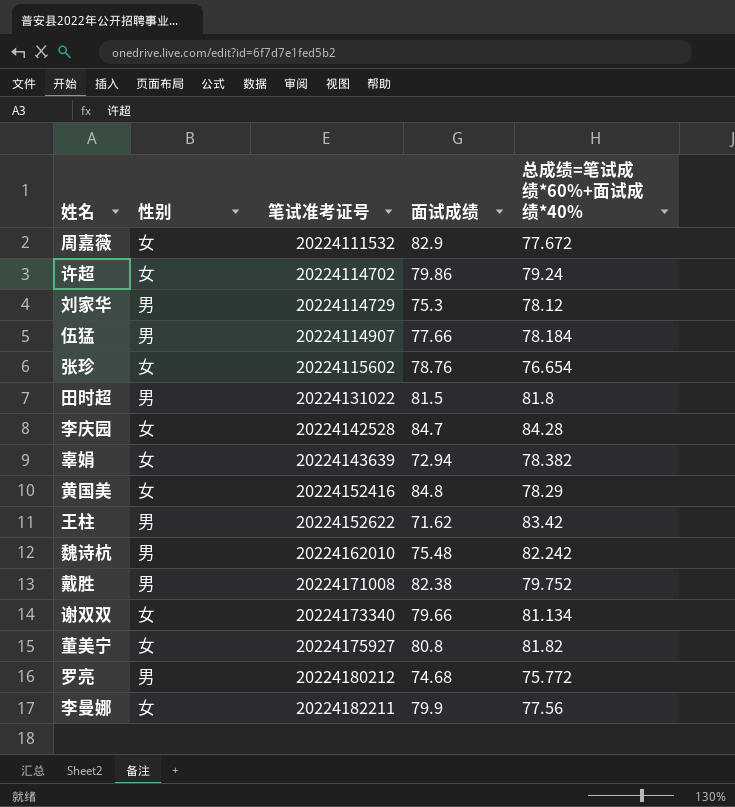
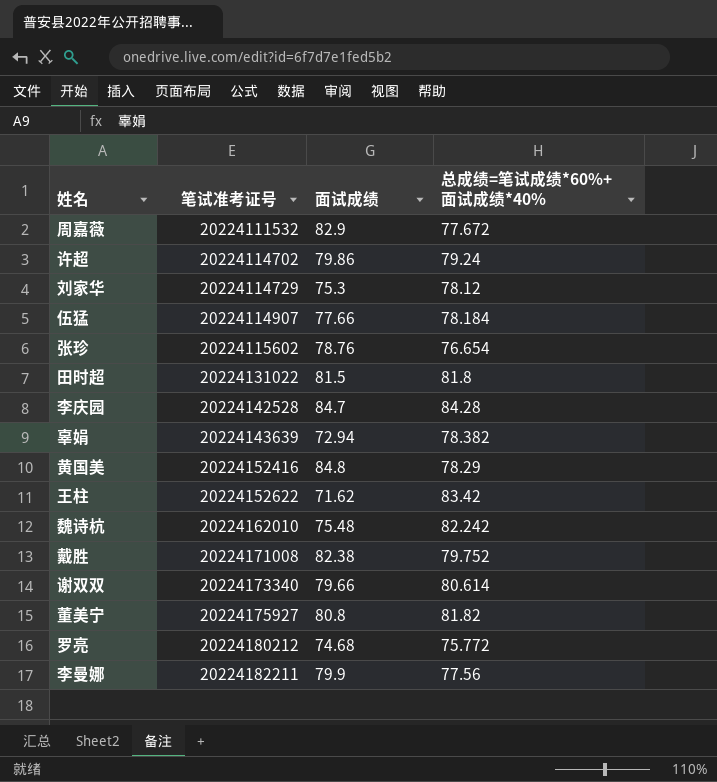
column 性别 | position: 2 -> none
谢双双 | 总成绩=笔试成绩*60%+面试成绩*40%: 81.134 -> 80.614

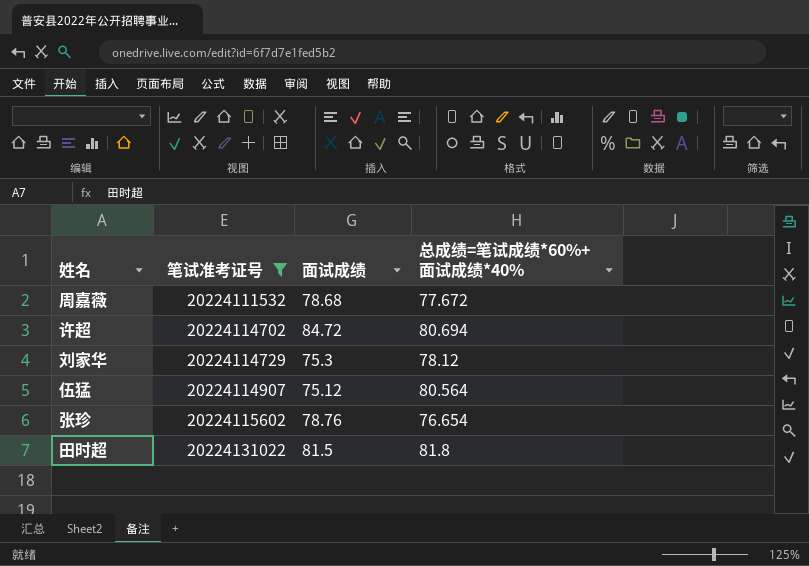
filter: none -> 笔试准考证号 <= 20224131022
周嘉薇 | 面试成绩: 82.9 -> 78.68
许超 | 面试成绩: 79.86 -> 84.72
许超 | 总成绩=笔试成绩*60%+面试成绩*40%: 79.24 -> 80.694
伍猛 | 面试成绩: 77.66 -> 75.12
伍猛 | 总成绩=笔试成绩*60%+面试成绩*40%: 78.184 -> 80.564

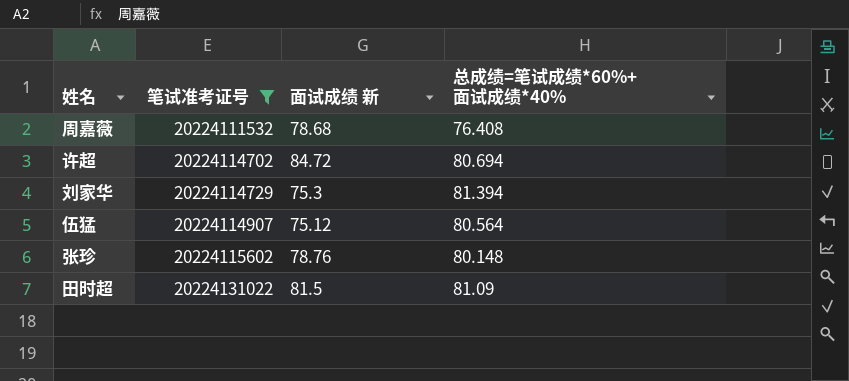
column name: 面试成绩 -> 面试成绩 新
周嘉薇 | 总成绩=笔试成绩*60%+面试成绩*40%: 77.672 -> 76.408
刘家华 | 总成绩=笔试成绩*60%+面试成绩*40%: 78.12 -> 81.394
张珍 | 总成绩=笔试成绩*60%+面试成绩*40%: 76.654 -> 80.148
田时超 | 总成绩=笔试成绩*60%+面试成绩*40%: 81.8 -> 81.09

